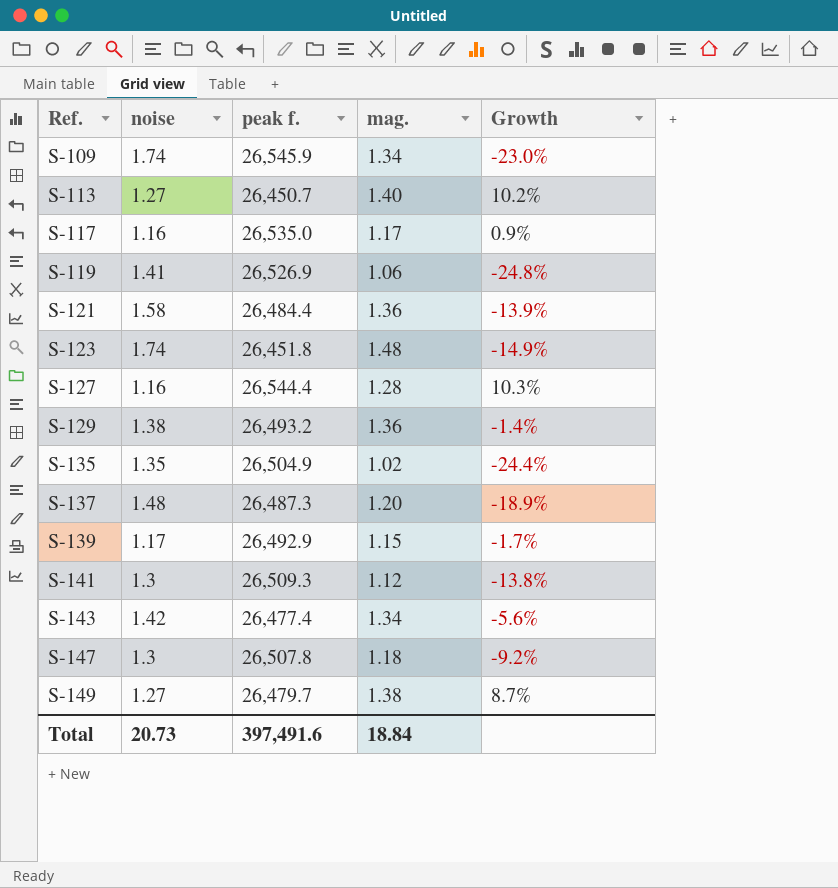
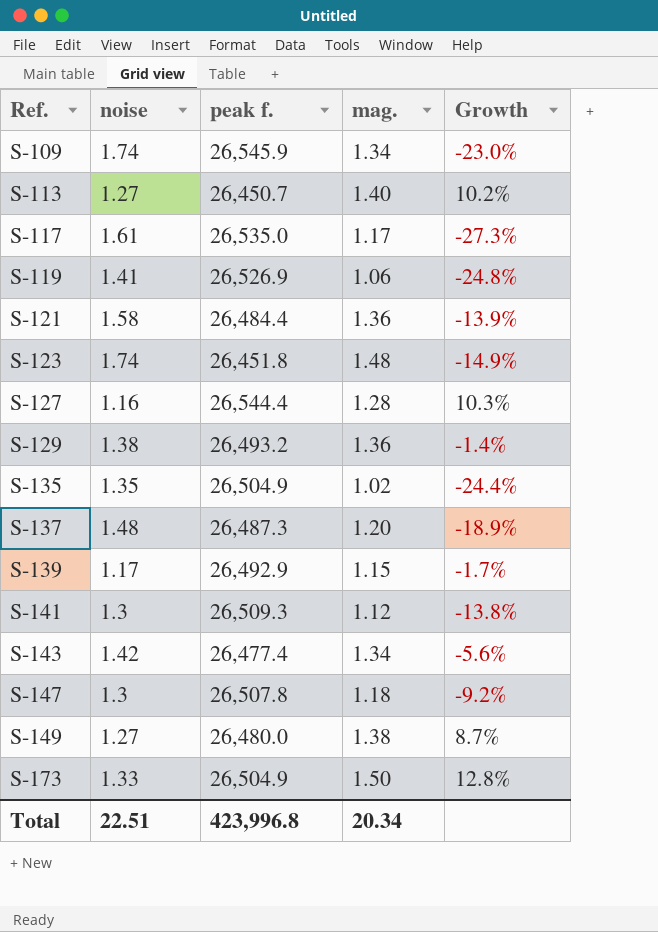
S-117 | noise: 1.16 -> 1.61
S-117 | Growth: 0.9% -> -27.3%
S-149 | peak f.: 26,479.7 -> 26,480.0
row S-173: none -> 1.33 | 26,504.9 | 1.50 | 12.8%
Total | noise: 20.73 -> 22.51
Total | peak f.: 397,491.6 -> 423,996.8
Total | mag.: 18.84 -> 20.34

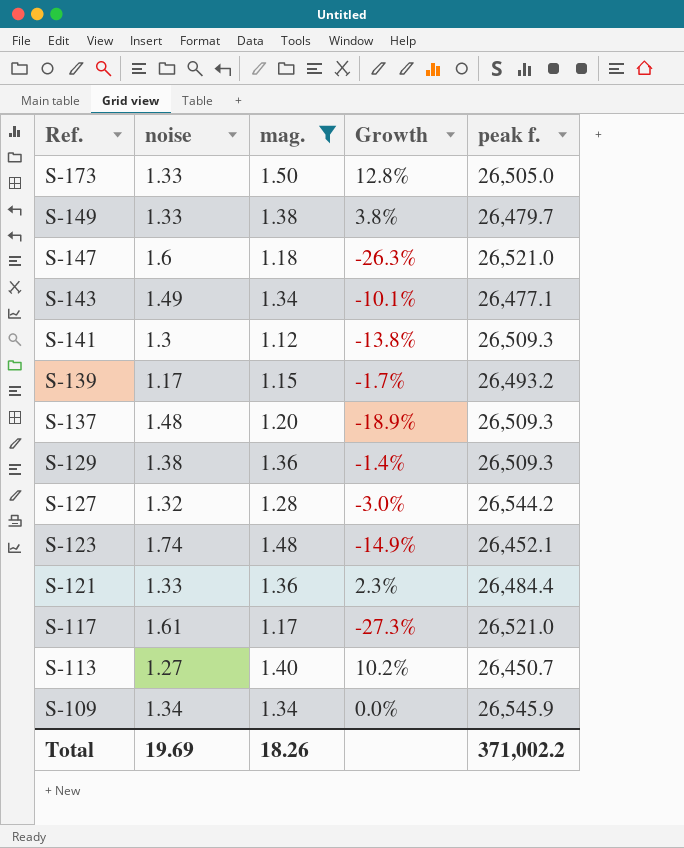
filter: none -> mag. >= 1.12
row order: Ref. ascending -> Ref. descending
column peak f. | position: 3 -> 5
S-173 | peak f.: 26,504.9 -> 26,505.0
S-149 | noise: 1.27 -> 1.33
S-149 | Growth: 8.7% -> 3.8%
S-149 | peak f.: 26,480.0 -> 26,479.7
S-147 | noise: 1.3 -> 1.6
S-147 | Growth: -9.2% -> -26.3%
S-147 | peak f.: 26,507.8 -> 26,521.0
S-143 | noise: 1.42 -> 1.49
S-143 | Growth: -5.6% -> -10.1%
S-143 | peak f.: 26,477.4 -> 26,477.1
S-139 | peak f.: 26,492.9 -> 26,493.2
S-137 | peak f.: 26,487.3 -> 26,509.3
S-129 | peak f.: 26,493.2 -> 26,509.3
S-127 | noise: 1.16 -> 1.32
S-127 | Growth: 10.3% -> -3.0%
S-127 | peak f.: 26,544.4 -> 26,544.2
S-123 | peak f.: 26,451.8 -> 26,452.1
S-121 | noise: 1.58 -> 1.33
S-121 | Growth: -13.9% -> 2.3%
S-117 | peak f.: 26,535.0 -> 26,521.0
S-109 | noise: 1.74 -> 1.34
S-109 | Growth: -23.0% -> 0.0%
Total | noise: 22.51 -> 19.69
Total | mag.: 20.34 -> 18.26
Total | peak f.: 423,996.8 -> 371,002.2

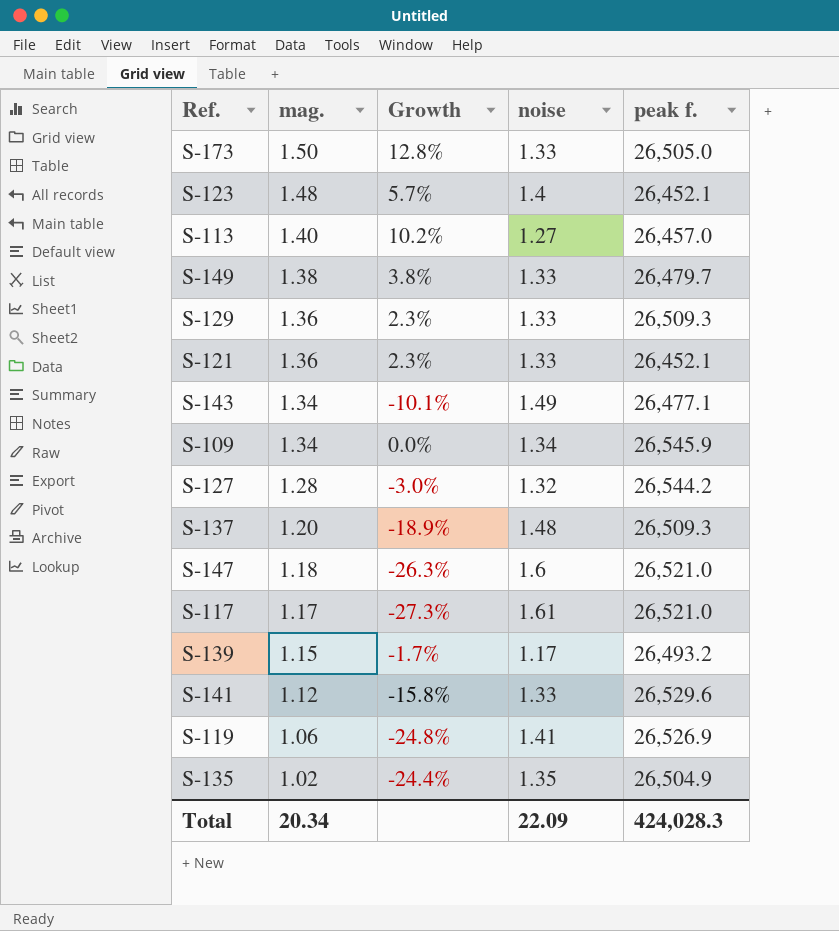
filter: mag. >= 1.12 -> none
row order: Ref. descending -> mag. descending
column noise | position: 2 -> 4
S-123 | Growth: -14.9% -> 5.7%
S-123 | noise: 1.74 -> 1.4
S-113 | peak f.: 26,450.7 -> 26,457.0
S-129 | Growth: -1.4% -> 2.3%
S-129 | noise: 1.38 -> 1.33
S-121 | peak f.: 26,484.4 -> 26,452.1
S-141 | Growth: -13.8% -> -15.8%
S-141 | noise: 1.3 -> 1.33
S-141 | peak f.: 26,509.3 -> 26,529.6
Total | mag.: 18.26 -> 20.34
Total | noise: 19.69 -> 22.09
Total | peak f.: 371,002.2 -> 424,028.3

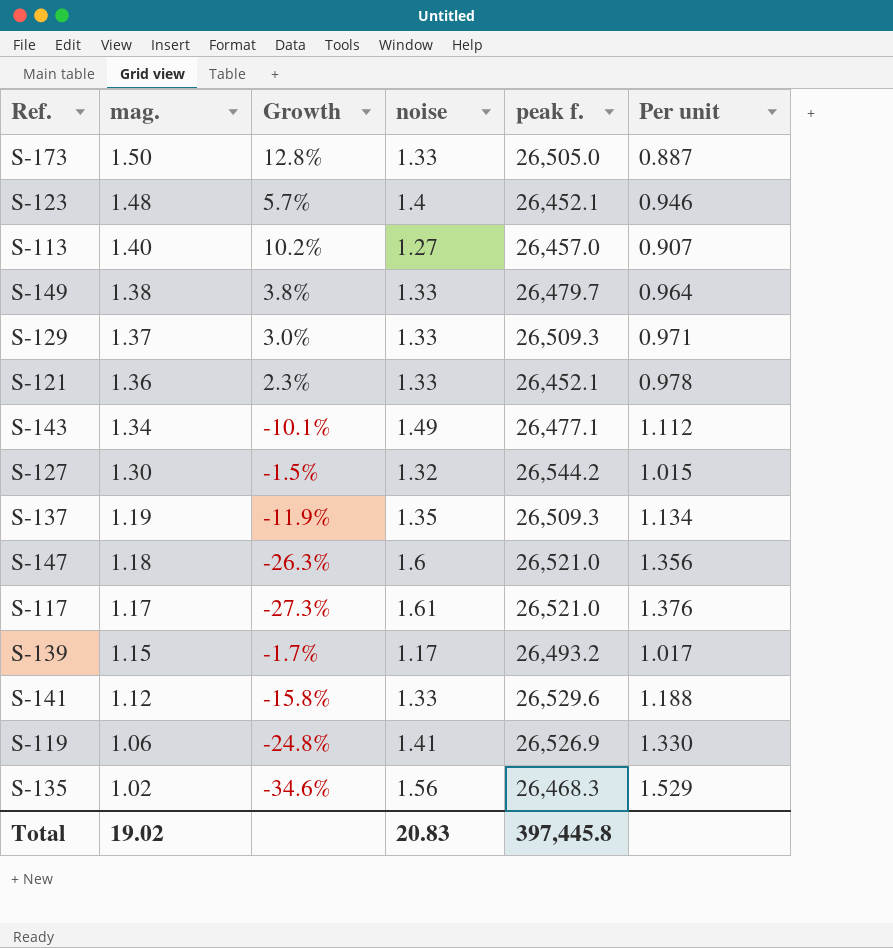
column Per unit | formula: none -> [noise] / [mag.]
row S-109: 1.34 | 0.0% | 1.34 | 26,545.9 -> none
S-129 | mag.: 1.36 -> 1.37
S-129 | Growth: 2.3% -> 3.0%
S-127 | mag.: 1.28 -> 1.30
S-127 | Growth: -3.0% -> -1.5%
S-137 | mag.: 1.20 -> 1.19
S-137 | Growth: -18.9% -> -11.9%
S-137 | noise: 1.48 -> 1.35
S-135 | Growth: -24.4% -> -34.6%
S-135 | noise: 1.35 -> 1.56
S-135 | peak f.: 26,504.9 -> 26,468.3
Total | mag.: 20.34 -> 19.02
Total | noise: 22.09 -> 20.83
Total | peak f.: 424,028.3 -> 397,445.8

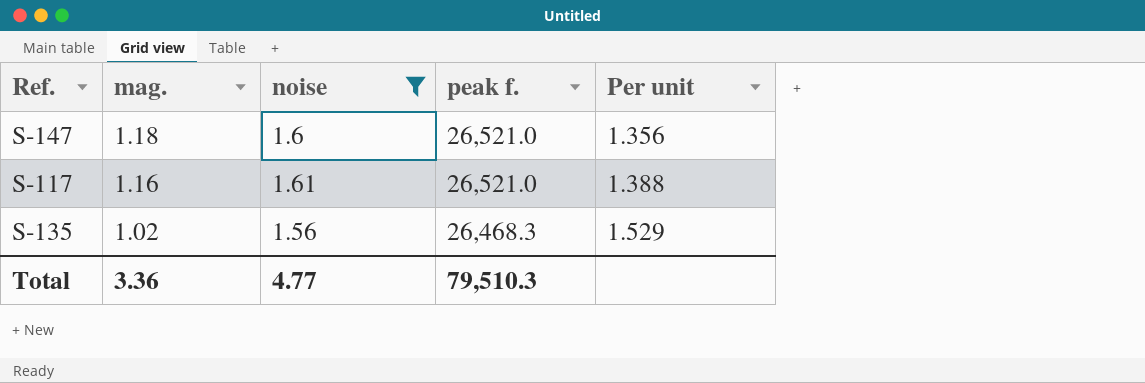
filter: none -> noise >= 1.56
column Growth | formula: ([mag.] - [noise]) / [noise] -> none
S-117 | mag.: 1.17 -> 1.16
S-117 | Per unit: 1.376 -> 1.388
Total | mag.: 19.02 -> 3.36
Total | noise: 20.83 -> 4.77
Total | peak f.: 397,445.8 -> 79,510.3

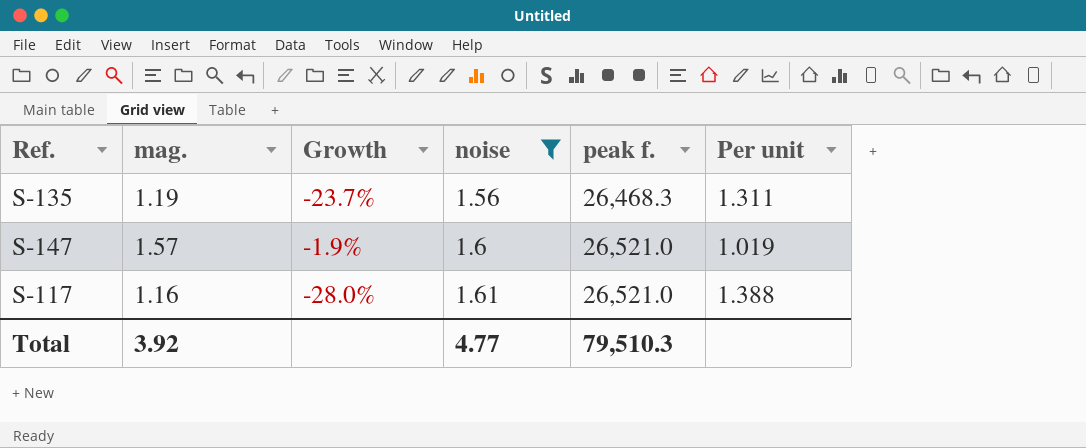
row order: mag. descending -> noise ascending
column Growth | formula: none -> ([mag.] - [noise]) / [noise]
S-135 | mag.: 1.02 -> 1.19
S-135 | Per unit: 1.529 -> 1.311
S-147 | mag.: 1.18 -> 1.57
S-147 | Per unit: 1.356 -> 1.019
Total | mag.: 3.36 -> 3.92

